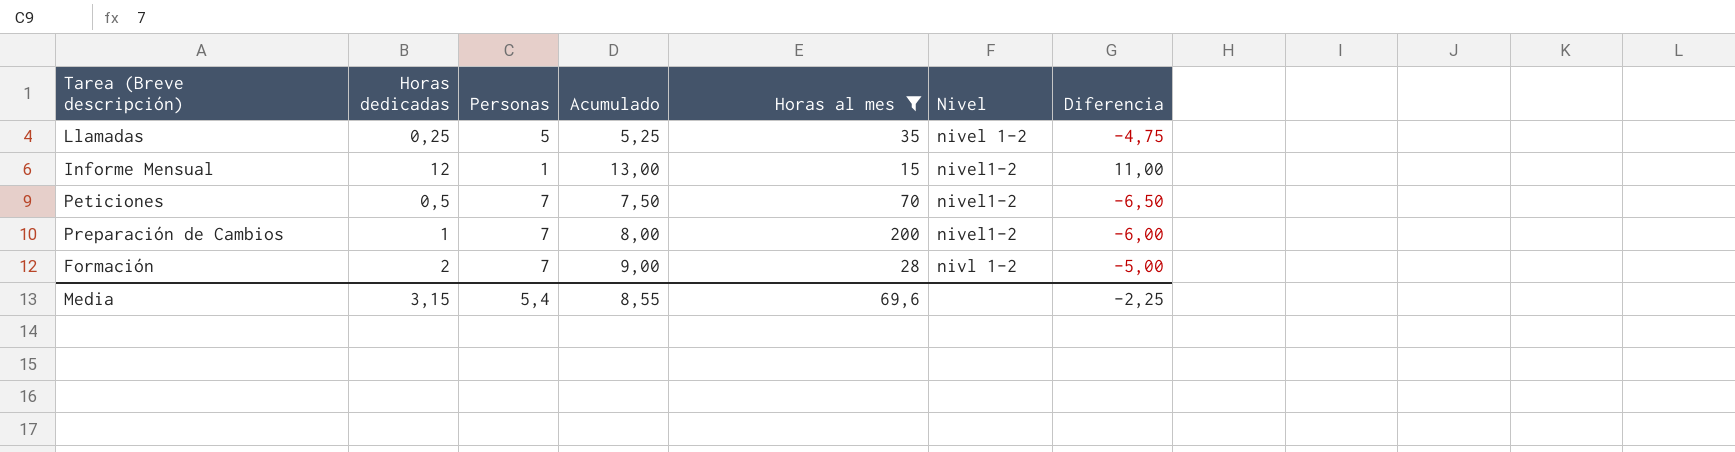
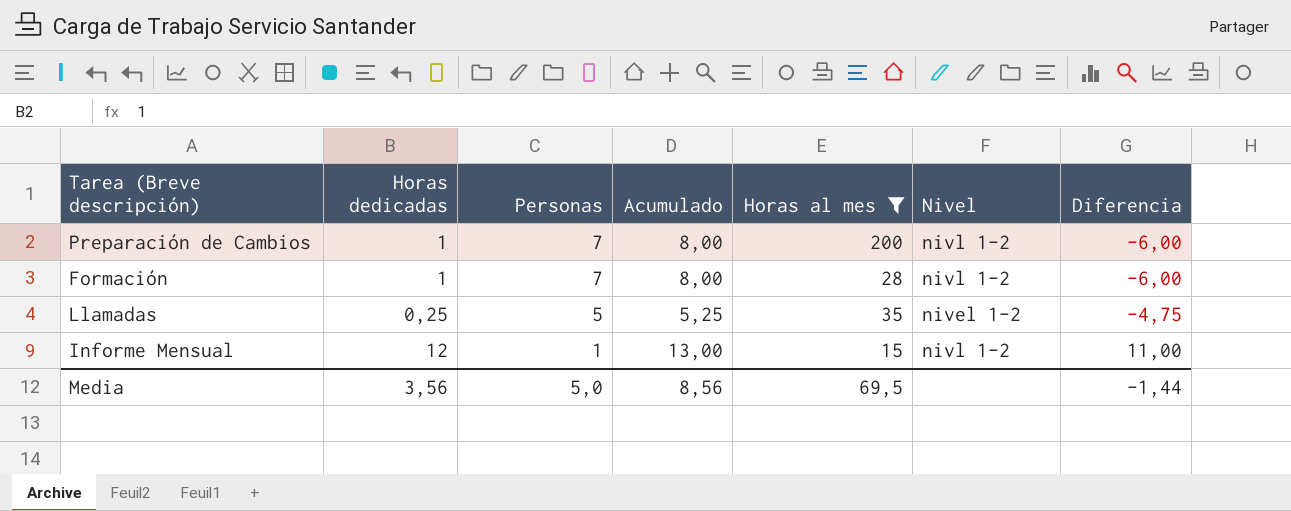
row order: none -> Personas descending
row Peticiones: 0,5 | 7 | 7,50 | 70 | nivel1-2 | -6,50 -> none
Preparación de Cambios | Nivel: nivel1-2 -> nivl 1-2
Formación | Horas dedicadas: 2 -> 1
Formación | Acumulado: 9,00 -> 8,00
Formación | Diferencia: -5,00 -> -6,00
Informe Mensual | Nivel: nivel1-2 -> nivl 1-2
Media | Horas dedicadas: 3,15 -> 3,56
Media | Personas: 5,4 -> 5,0
Media | Acumulado: 8,55 -> 8,56
Media | Horas al mes: 69,6 -> 69,5
Media | Diferencia: -2,25 -> -1,44

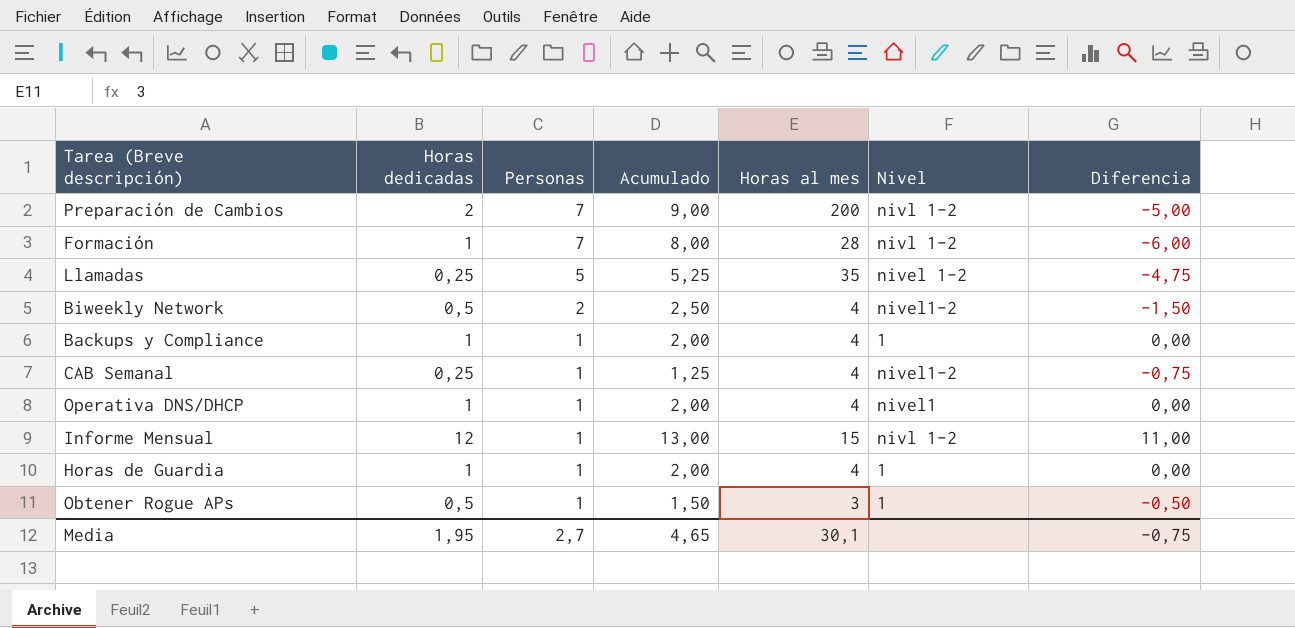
filter: Horas al mes >= 15 -> none
Preparación de Cambios | Horas dedicadas: 1 -> 2
Preparación de Cambios | Acumulado: 8,00 -> 9,00
Preparación de Cambios | Diferencia: -6,00 -> -5,00
Media | Horas dedicadas: 3,56 -> 1,95
Media | Personas: 5,0 -> 2,7
Media | Acumulado: 8,56 -> 4,65
Media | Horas al mes: 69,5 -> 30,1
Media | Diferencia: -1,44 -> -0,75

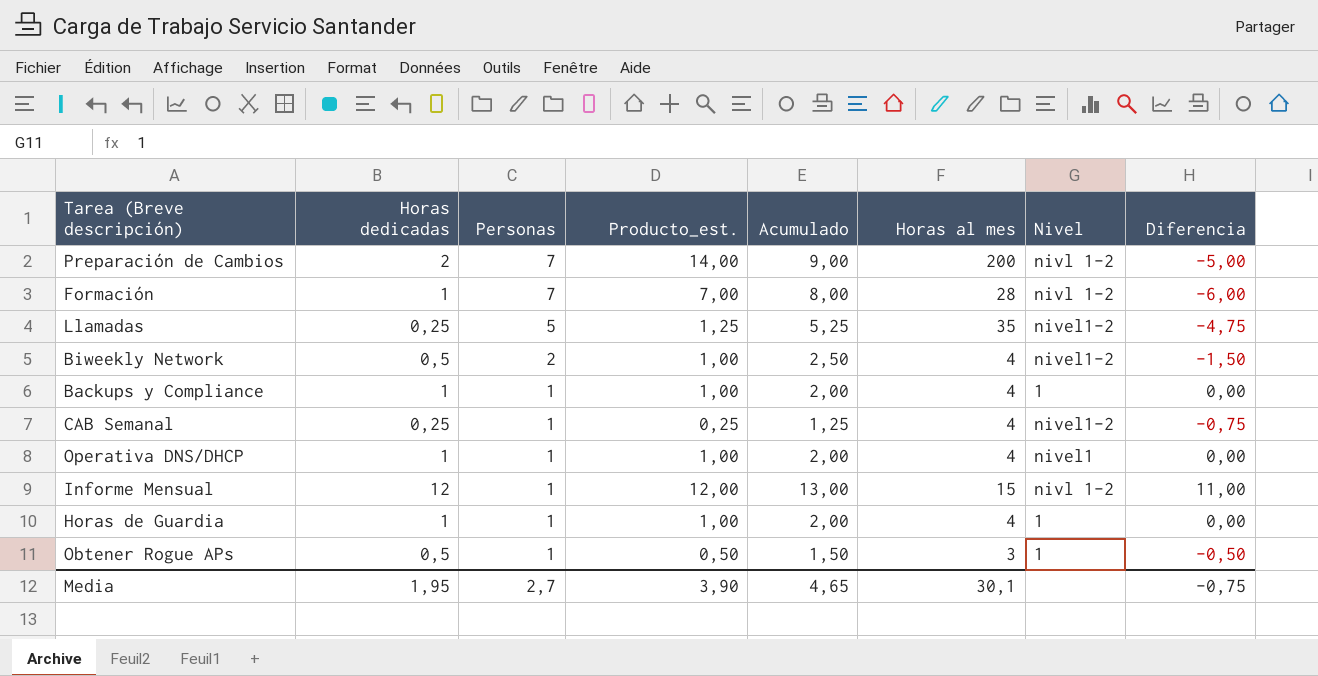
column Producto_est. | formula: none -> [Horas dedicadas] * [Personas]
Llamadas | Nivel: nivel 1-2 -> nivel1-2

